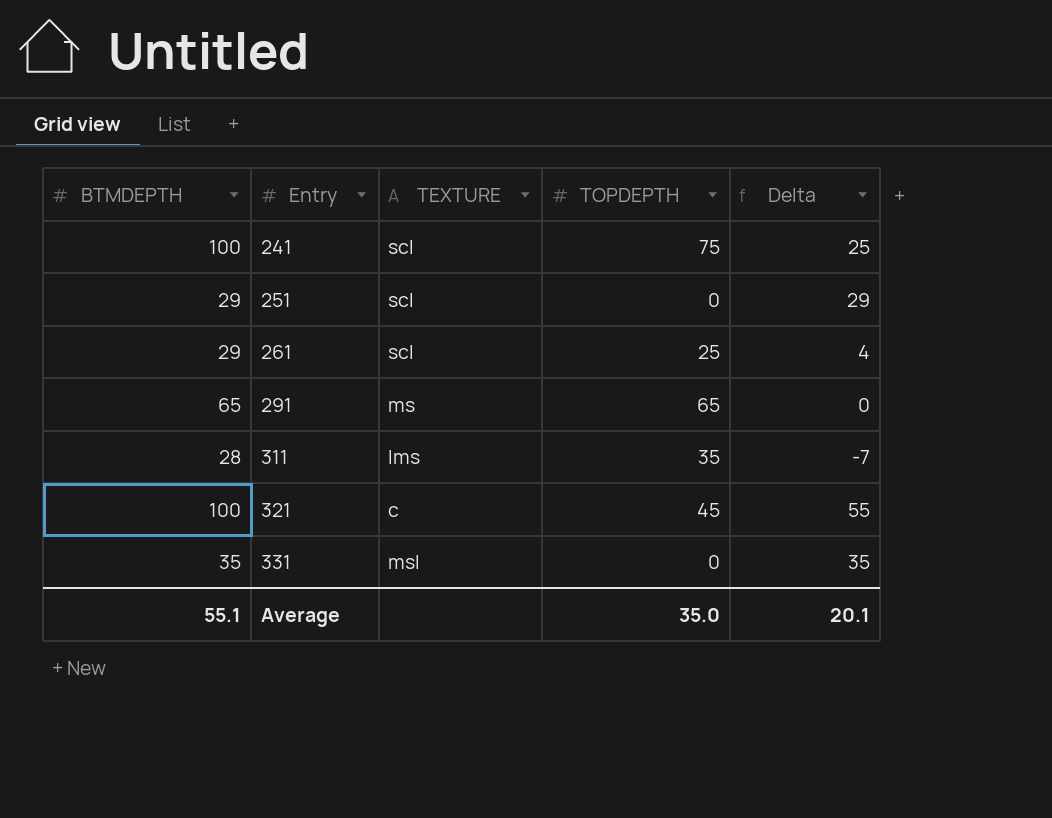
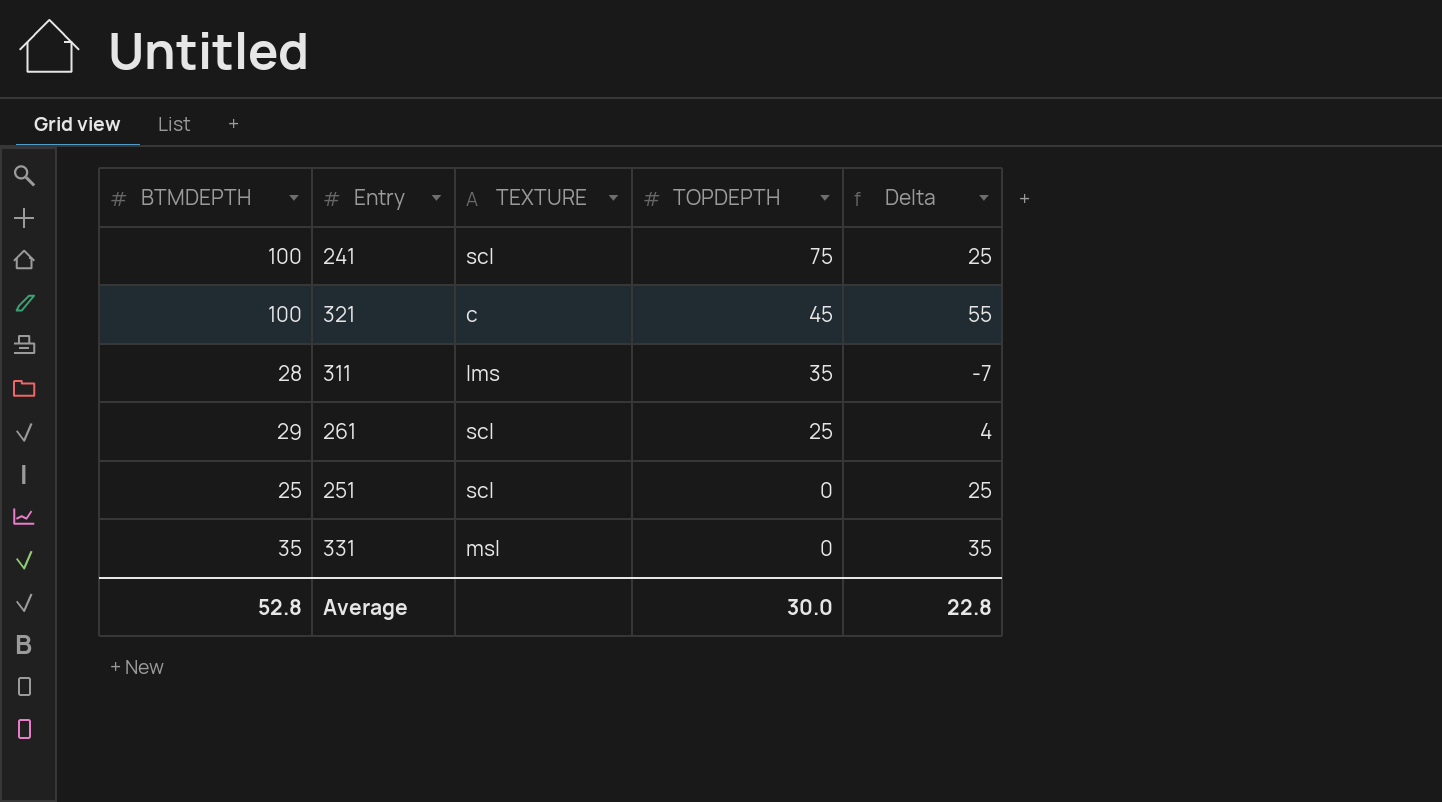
row order: Entry ascending -> TOPDEPTH descending
row 291: 65 | ms | 65 | 0 -> none
251 | BTMDEPTH: 29 -> 25
251 | Delta: 29 -> 25
Average | BTMDEPTH: 55.1 -> 52.8
Average | TOPDEPTH: 35.0 -> 30.0
Average | Delta: 20.1 -> 22.8

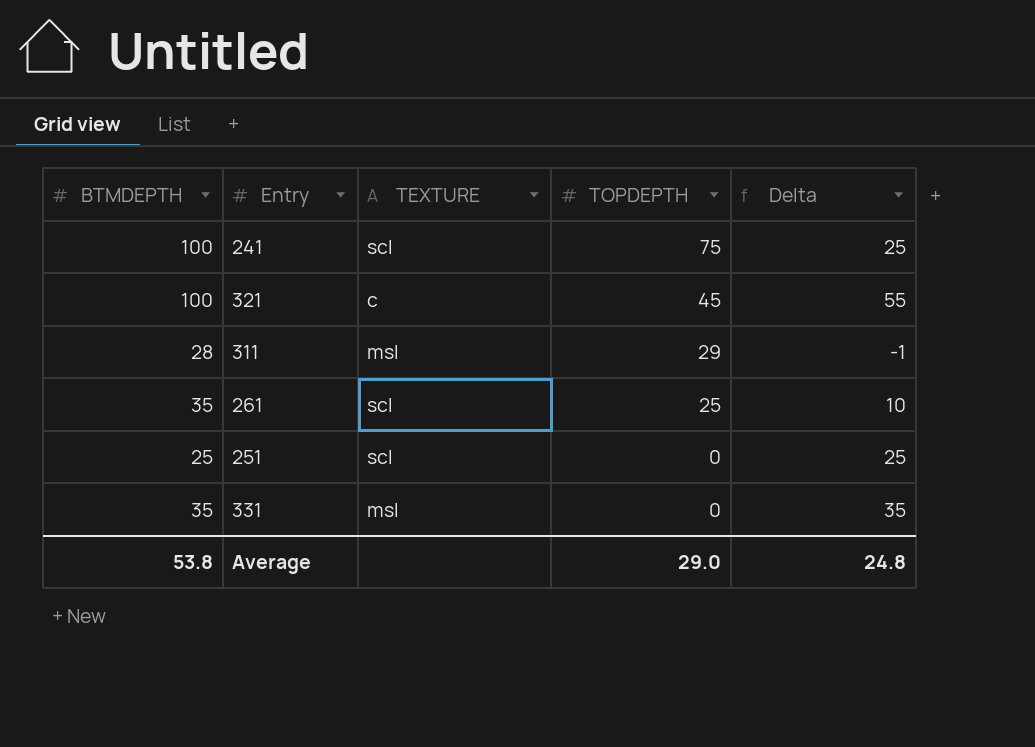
311 | TEXTURE: lms -> msl
311 | TOPDEPTH: 35 -> 29
311 | Delta: -7 -> -1
261 | BTMDEPTH: 29 -> 35
261 | Delta: 4 -> 10
Average | BTMDEPTH: 52.8 -> 53.8
Average | TOPDEPTH: 30.0 -> 29.0
Average | Delta: 22.8 -> 24.8

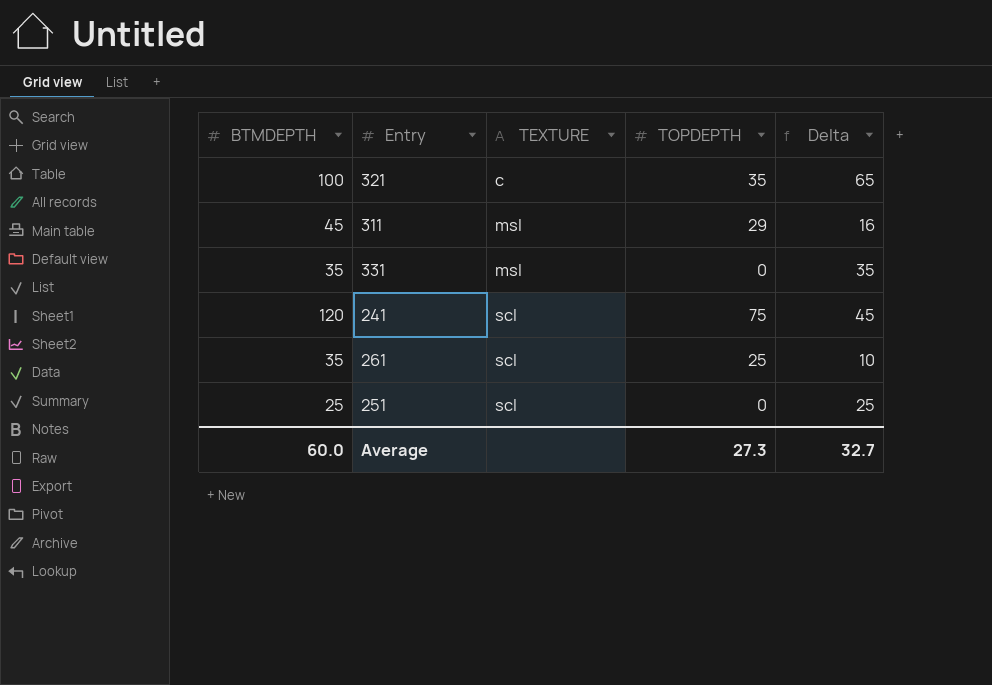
row order: TOPDEPTH descending -> TEXTURE ascending
321 | TOPDEPTH: 45 -> 35
321 | Delta: 55 -> 65
311 | BTMDEPTH: 28 -> 45
311 | Delta: -1 -> 16
241 | BTMDEPTH: 100 -> 120
241 | Delta: 25 -> 45
Average | BTMDEPTH: 53.8 -> 60.0
Average | TOPDEPTH: 29.0 -> 27.3
Average | Delta: 24.8 -> 32.7

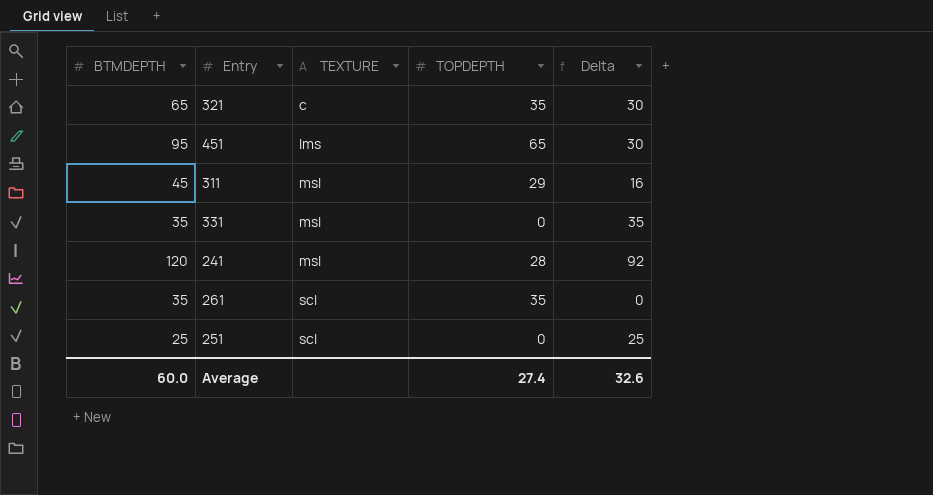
321 | BTMDEPTH: 100 -> 65
321 | Delta: 65 -> 30
row 451: none -> 95 | lms | 65 | 30
241 | TEXTURE: scl -> msl
241 | TOPDEPTH: 75 -> 28
241 | Delta: 45 -> 92
261 | TOPDEPTH: 25 -> 35
261 | Delta: 10 -> 0
Average | TOPDEPTH: 27.3 -> 27.4
Average | Delta: 32.7 -> 32.6

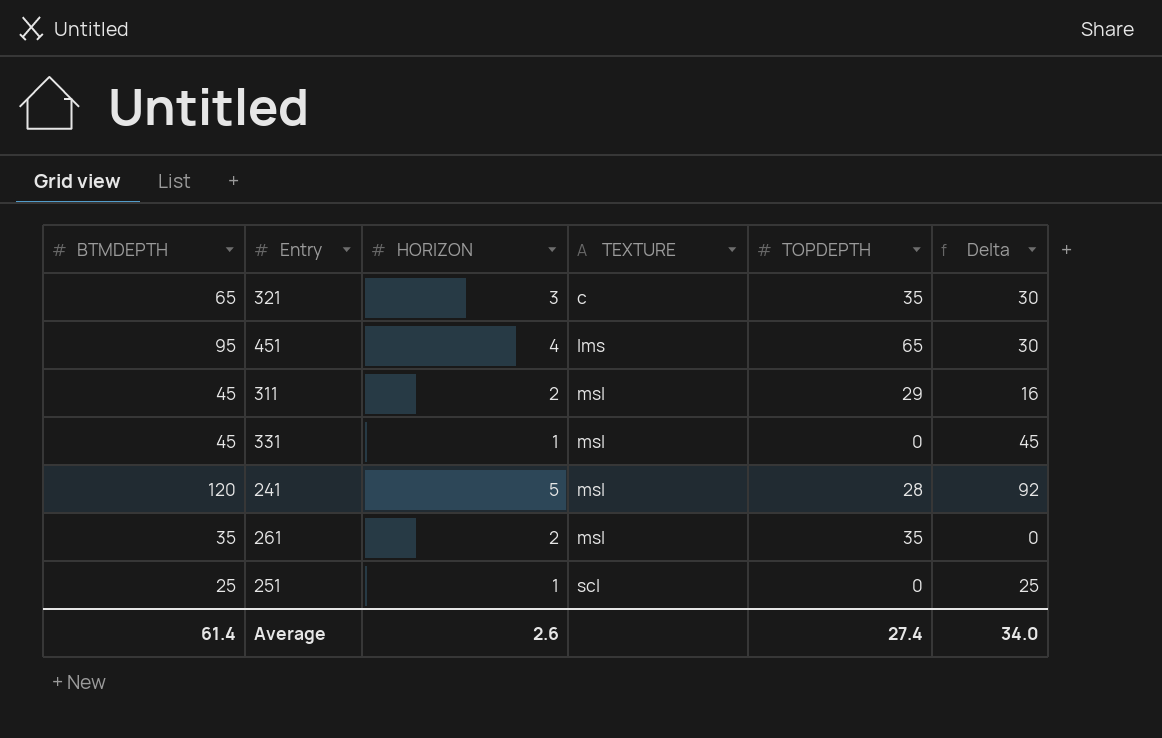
column HORIZON | position: none -> 3
331 | BTMDEPTH: 35 -> 45
331 | Delta: 35 -> 45
261 | TEXTURE: scl -> msl
Average | BTMDEPTH: 60.0 -> 61.4
Average | Delta: 32.6 -> 34.0

